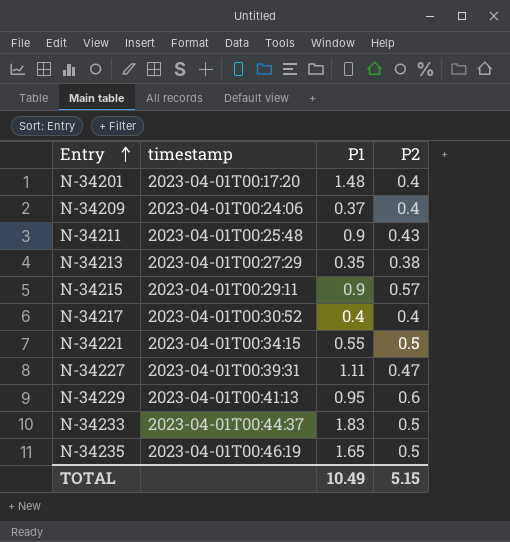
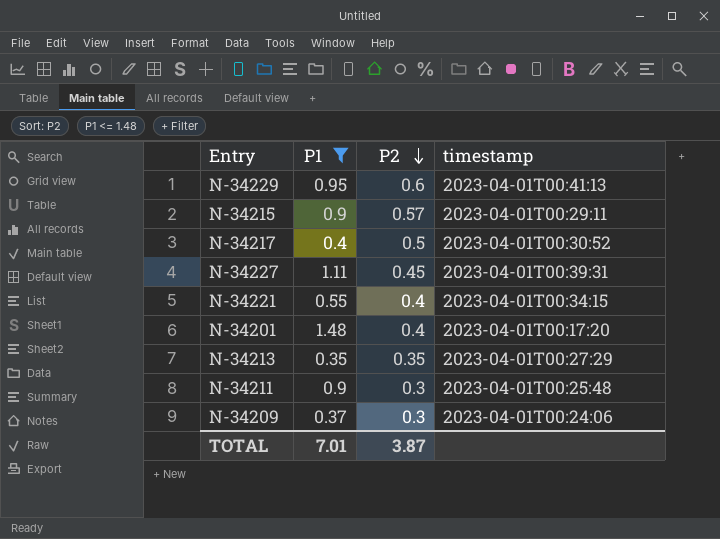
filter: none -> P1 <= 1.48
row order: Entry ascending -> P2 descending
column timestamp | position: 2 -> 4
N-34217 | P2: 0.4 -> 0.5
N-34227 | P2: 0.47 -> 0.45
N-34221 | P2: 0.5 -> 0.4
N-34213 | P2: 0.38 -> 0.35
N-34211 | P2: 0.43 -> 0.3
N-34209 | P2: 0.4 -> 0.3
TOTAL | P1: 10.49 -> 7.01
TOTAL | P2: 5.15 -> 3.87

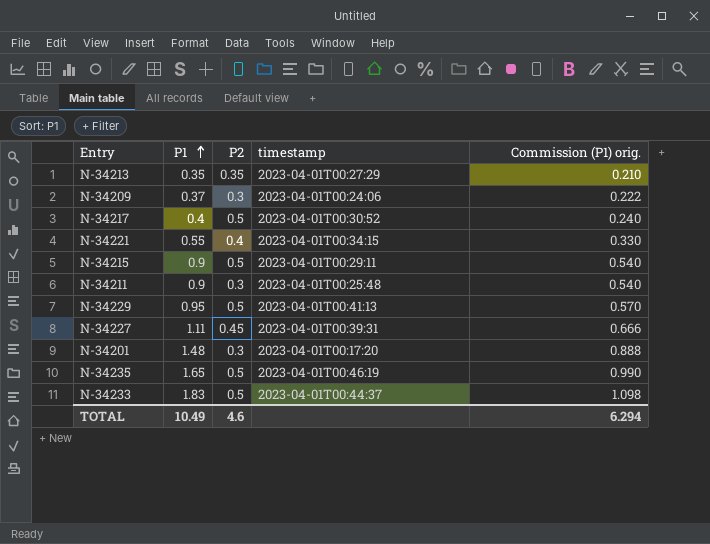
filter: P1 <= 1.48 -> none
row order: P2 descending -> P1 ascending
column Commission (P1) orig. | formula: none -> [P1] * 0.6
N-34215 | P2: 0.57 -> 0.5
N-34229 | P2: 0.6 -> 0.5
N-34201 | P2: 0.4 -> 0.3
TOTAL | P1: 7.01 -> 10.49
TOTAL | P2: 3.87 -> 4.6

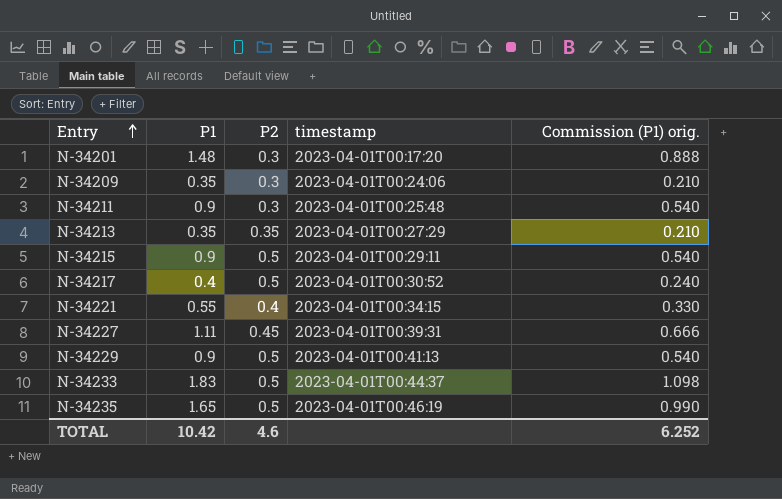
row order: P1 ascending -> Entry ascending
N-34209 | P1: 0.37 -> 0.35
N-34209 | Commission (P1) orig.: 0.222 -> 0.210
N-34229 | P1: 0.95 -> 0.9
N-34229 | Commission (P1) orig.: 0.570 -> 0.540
TOTAL | P1: 10.49 -> 10.42
TOTAL | Commission (P1) orig.: 6.294 -> 6.252

